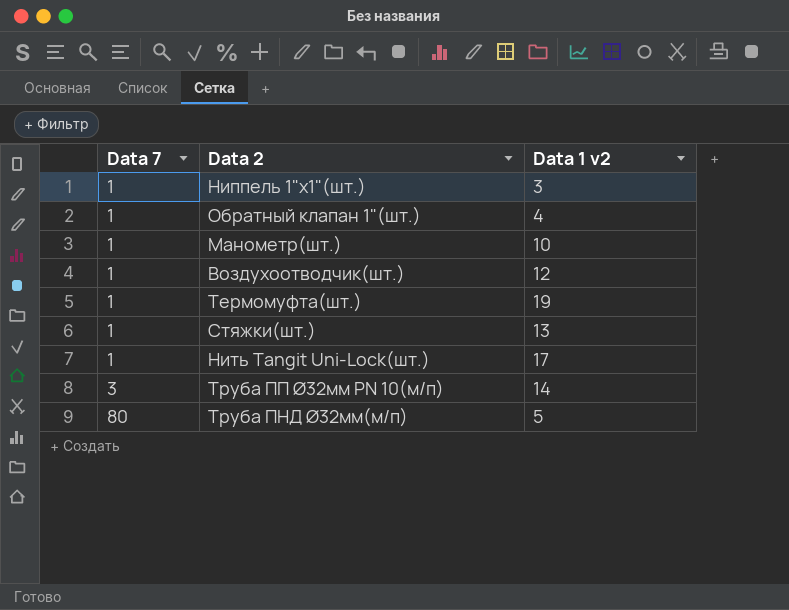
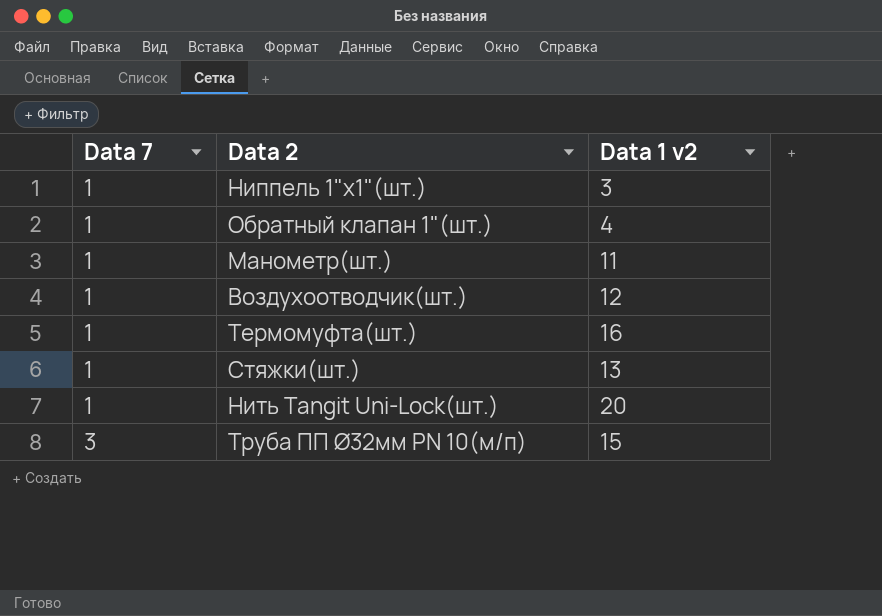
row Труба ПНД Ø32мм(м/п): 80 | 5 -> none
Манометр(шт.) | Data 1 v2: 10 -> 11
Термомуфта(шт.) | Data 1 v2: 19 -> 16
Нить Tangit Uni-Lock(шт.) | Data 1 v2: 17 -> 20
Труба ПП Ø32мм PN 10(м/п) | Data 1 v2: 14 -> 15

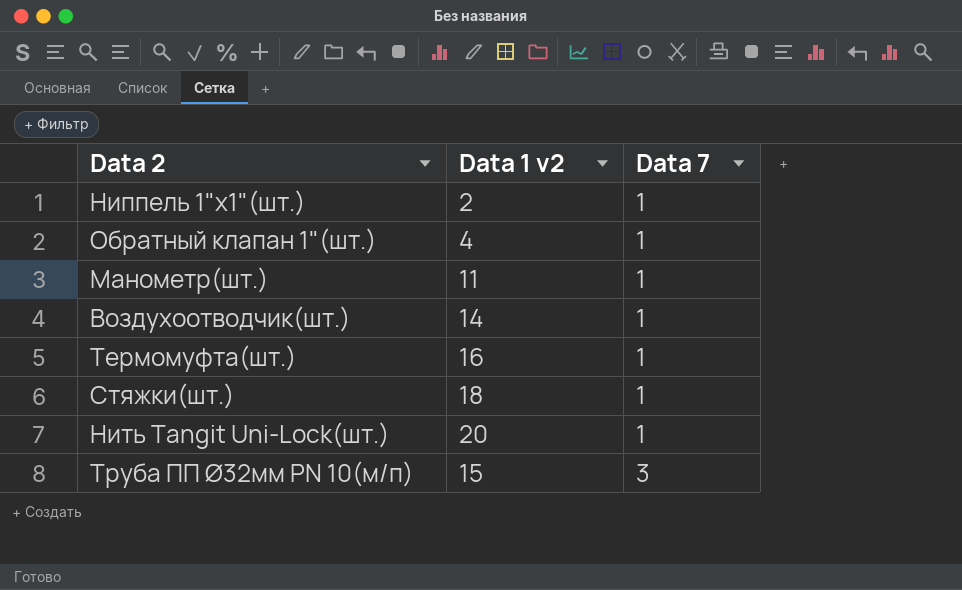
column Data 7 | position: 1 -> 3
Ниппель 1"х1"(шт.) | Data 1 v2: 3 -> 2
Воздухоотводчик(шт.) | Data 1 v2: 12 -> 14
Стяжки(шт.) | Data 1 v2: 13 -> 18

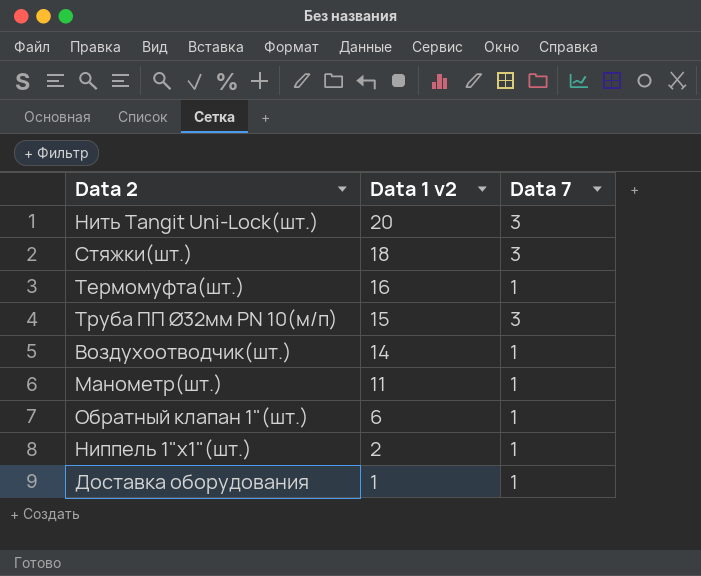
row order: Data 7 ascending -> Data 1 v2 descending
Нить Tangit Uni-Lock(шт.) | Data 7: 1 -> 3
Стяжки(шт.) | Data 7: 1 -> 3
Обратный клапан 1"(шт.) | Data 1 v2: 4 -> 6
row Доставка оборудования: none -> 1 | 1

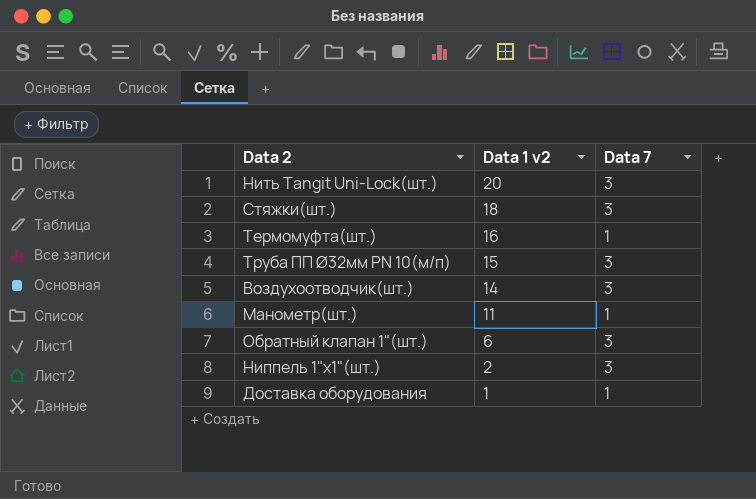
Воздухоотводчик(шт.) | Data 7: 1 -> 3
Обратный клапан 1"(шт.) | Data 7: 1 -> 3
Ниппель 1"х1"(шт.) | Data 7: 1 -> 3

